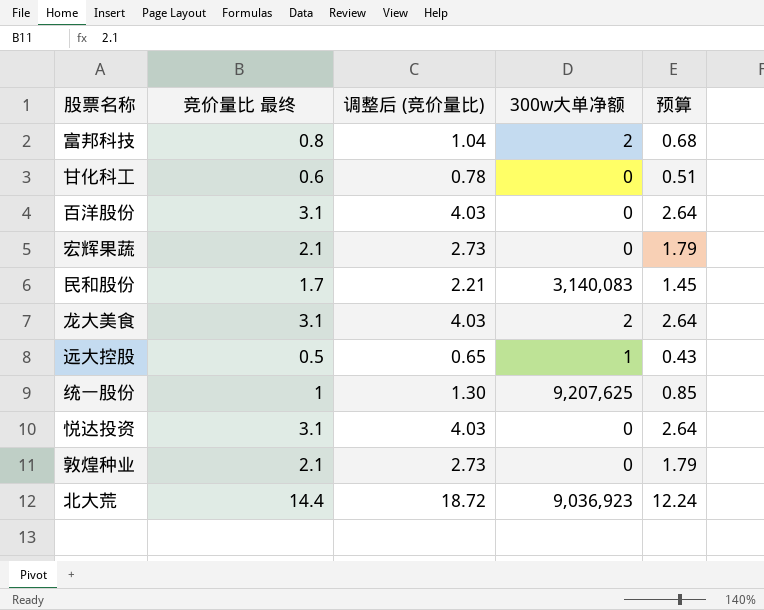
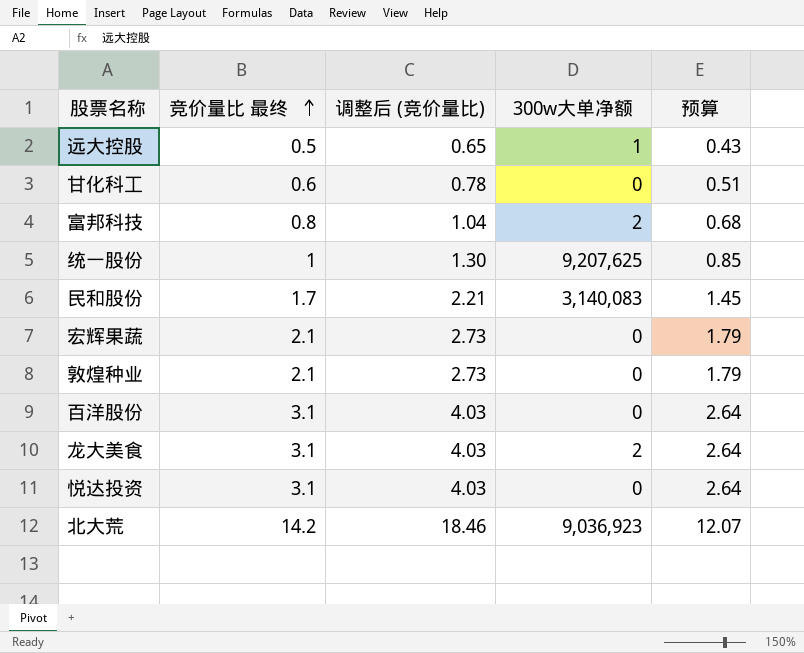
row order: none -> 竞价量比 最终 ascending
北大荒 | 竞价量比 最终: 14.4 -> 14.2
北大荒 | 调整后 (竞价量比): 18.72 -> 18.46
北大荒 | 预算: 12.24 -> 12.07

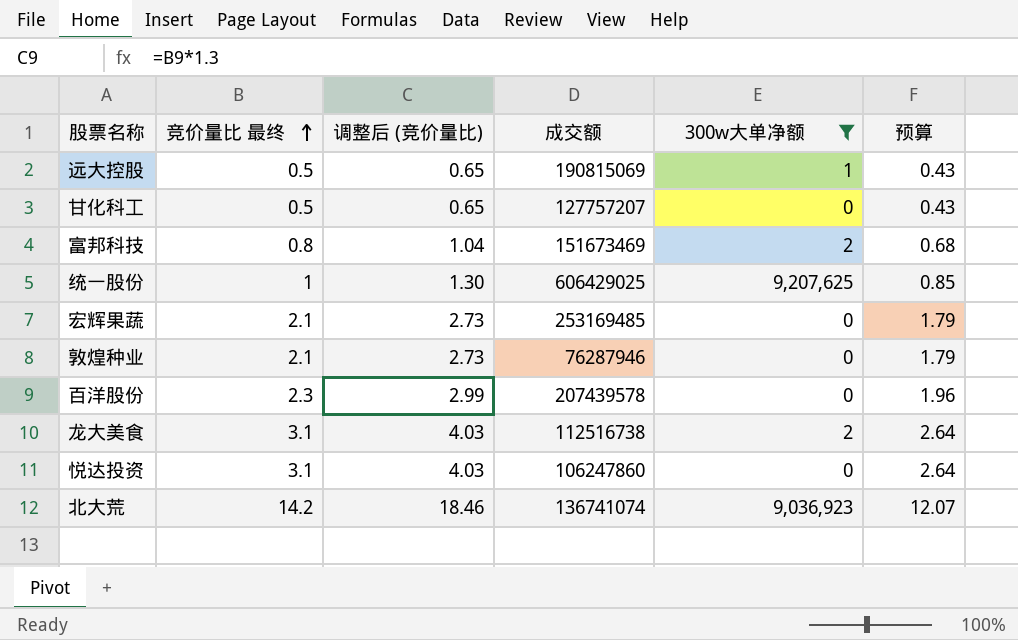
filter: none -> 300w大单净额 != 3,140,083
column 成交额 | position: none -> 4
甘化科工 | 竞价量比 最终: 0.6 -> 0.5
甘化科工 | 调整后 (竞价量比): 0.78 -> 0.65
甘化科工 | 预算: 0.51 -> 0.43
百洋股份 | 竞价量比 最终: 3.1 -> 2.3
百洋股份 | 调整后 (竞价量比): 4.03 -> 2.99
百洋股份 | 预算: 2.64 -> 1.96

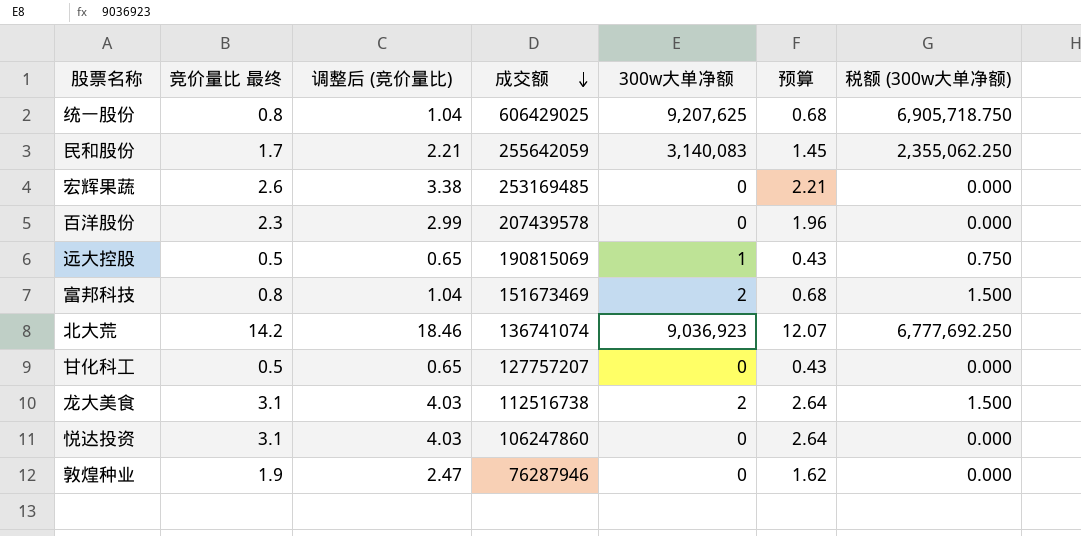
filter: 300w大单净额 != 3,140,083 -> none
row order: 竞价量比 最终 ascending -> 成交额 descending
column 税额 (300w大单净额) | formula: none -> [300w大单净额] * 0.75
统一股份 | 竞价量比 最终: 1 -> 0.8
统一股份 | 调整后 (竞价量比): 1.30 -> 1.04
统一股份 | 预算: 0.85 -> 0.68
宏辉果蔬 | 竞价量比 最终: 2.1 -> 2.6
宏辉果蔬 | 调整后 (竞价量比): 2.73 -> 3.38
宏辉果蔬 | 预算: 1.79 -> 2.21
敦煌种业 | 竞价量比 最终: 2.1 -> 1.9
敦煌种业 | 调整后 (竞价量比): 2.73 -> 2.47
敦煌种业 | 预算: 1.79 -> 1.62

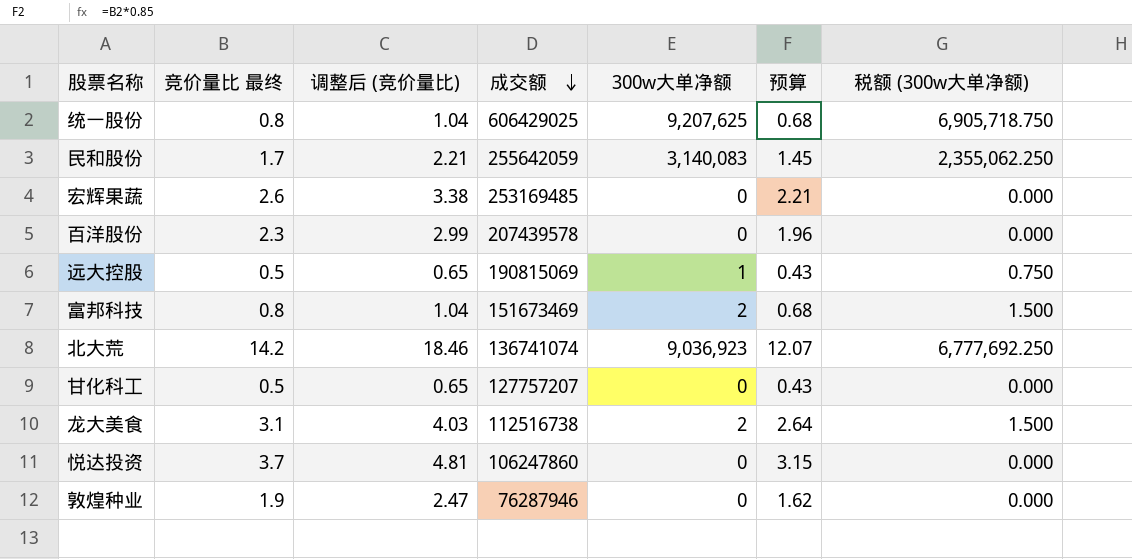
悦达投资 | 竞价量比 最终: 3.1 -> 3.7
悦达投资 | 调整后 (竞价量比): 4.03 -> 4.81
悦达投资 | 预算: 2.64 -> 3.15

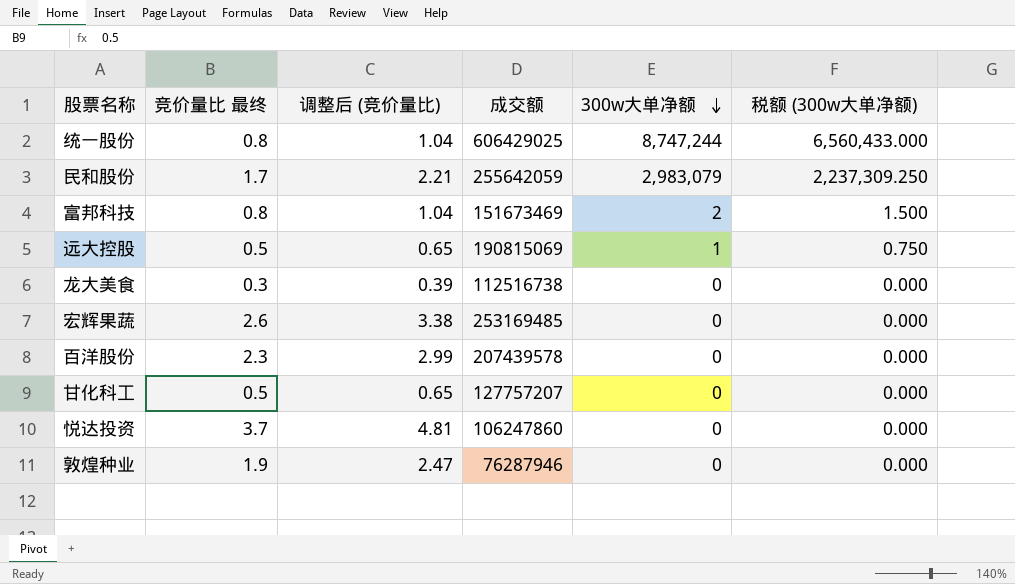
row order: 成交额 descending -> 300w大单净额 descending
column 预算 | formula: [竞价量比 最终] * 0.85 -> none
row 北大荒: 14.2 | 18.46 | 136741074 | 9,036,923 | 12.07 | 6,777,692.250 -> none
统一股份 | 300w大单净额: 9,207,625 -> 8,747,244
统一股份 | 税额 (300w大单净额): 6,905,718.750 -> 6,560,433.000
民和股份 | 300w大单净额: 3,140,083 -> 2,983,079
民和股份 | 税额 (300w大单净额): 2,355,062.250 -> 2,237,309.250
龙大美食 | 竞价量比 最终: 3.1 -> 0.3
龙大美食 | 调整后 (竞价量比): 4.03 -> 0.39
龙大美食 | 300w大单净额: 2 -> 0
龙大美食 | 税额 (300w大单净额): 1.500 -> 0.000

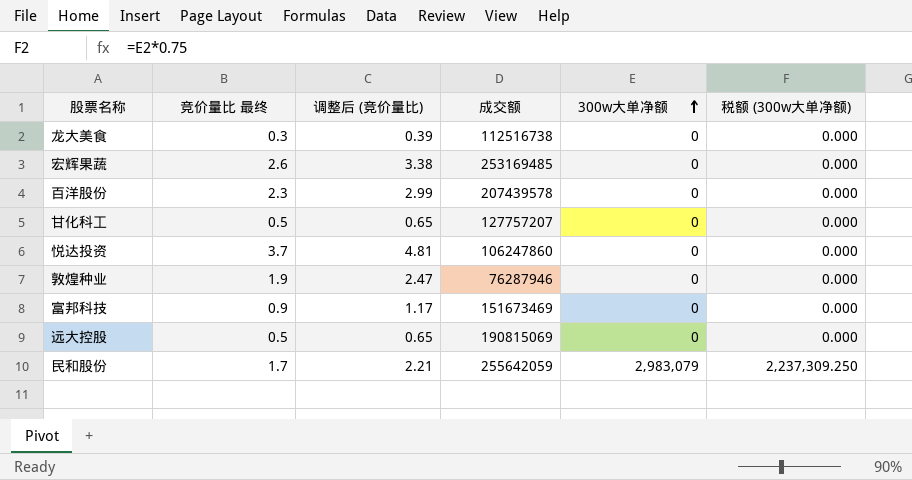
row order: 300w大单净额 descending -> 300w大单净额 ascending
row 统一股份: 0.8 | 1.04 | 606429025 | 8,747,244 | 6,560,433.000 -> none
富邦科技 | 竞价量比 最终: 0.8 -> 0.9
富邦科技 | 调整后 (竞价量比): 1.04 -> 1.17
富邦科技 | 300w大单净额: 2 -> 0
富邦科技 | 税额 (300w大单净额): 1.500 -> 0.000
远大控股 | 300w大单净额: 1 -> 0
远大控股 | 税额 (300w大单净额): 0.750 -> 0.000

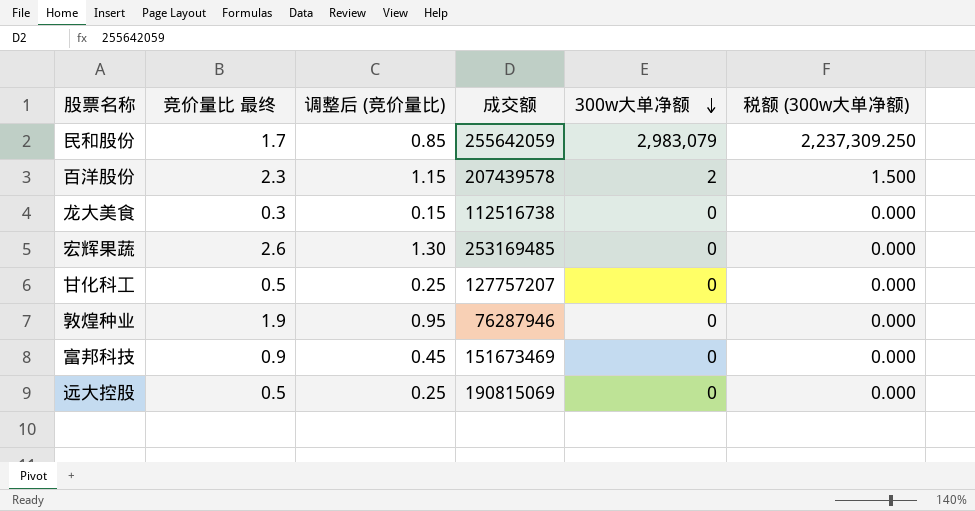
row order: 300w大单净额 ascending -> 300w大单净额 descending
column 调整后 (竞价量比) | formula: [竞价量比 最终] * 1.3 -> [竞价量比 最终] * 0.5
row 悦达投资: 3.7 | 4.81 | 106247860 | 0 | 0.000 -> none
百洋股份 | 300w大单净额: 0 -> 2
百洋股份 | 税额 (300w大单净额): 0.000 -> 1.500

